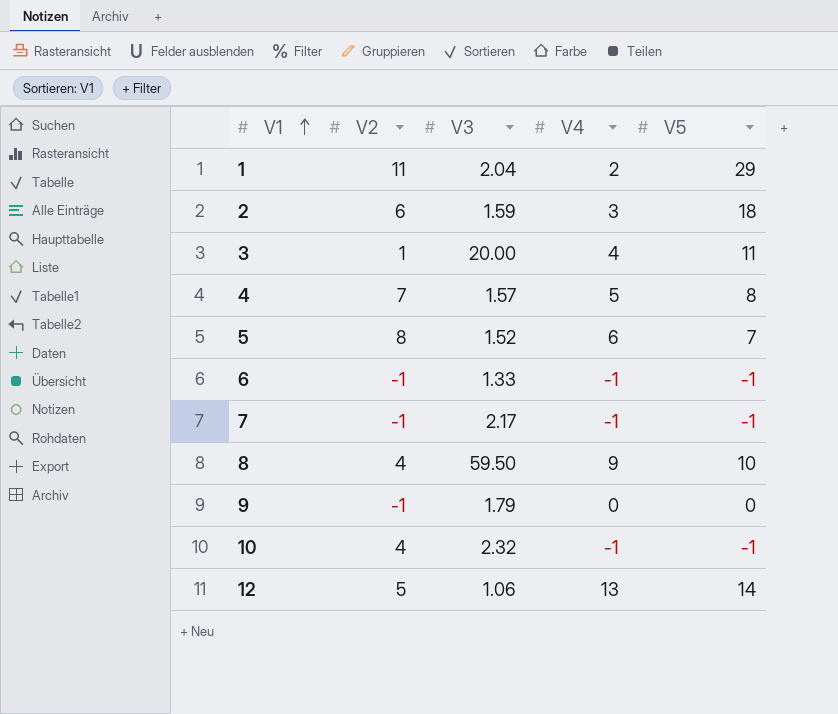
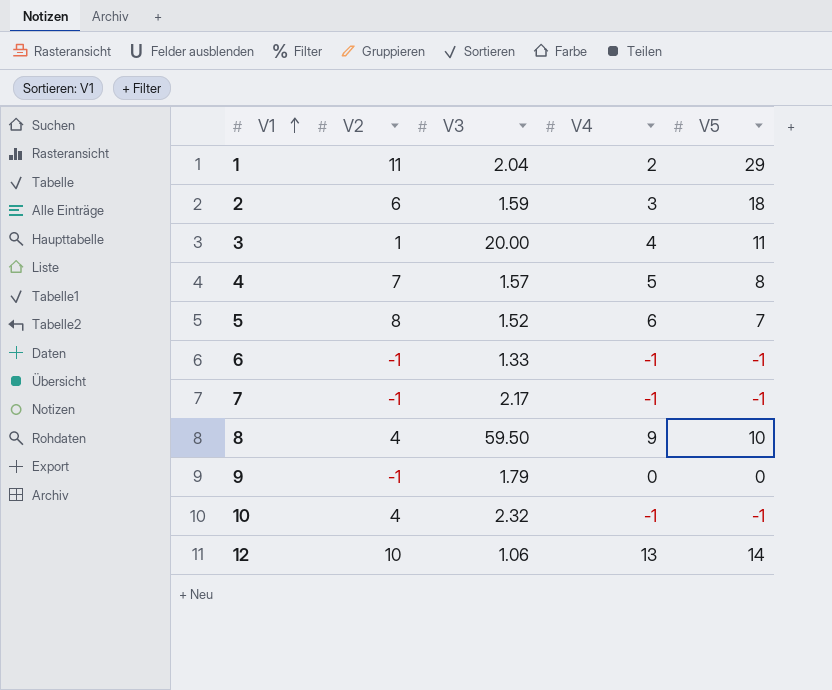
12 | V2: 5 -> 10

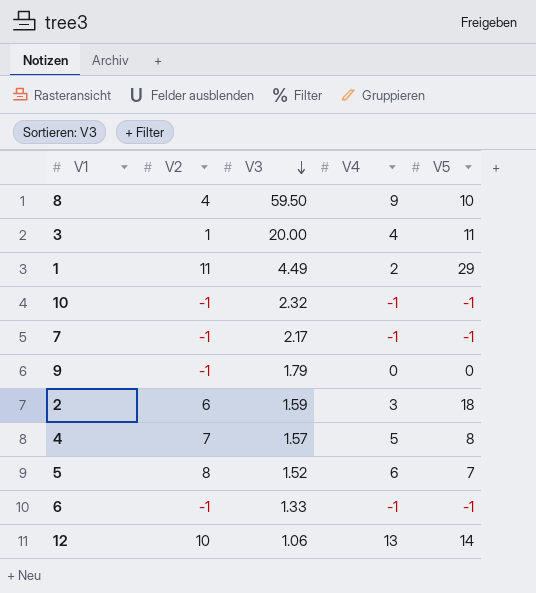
row order: V1 ascending -> V3 descending
1 | V3: 2.04 -> 4.49
10 | V2: 4 -> -1

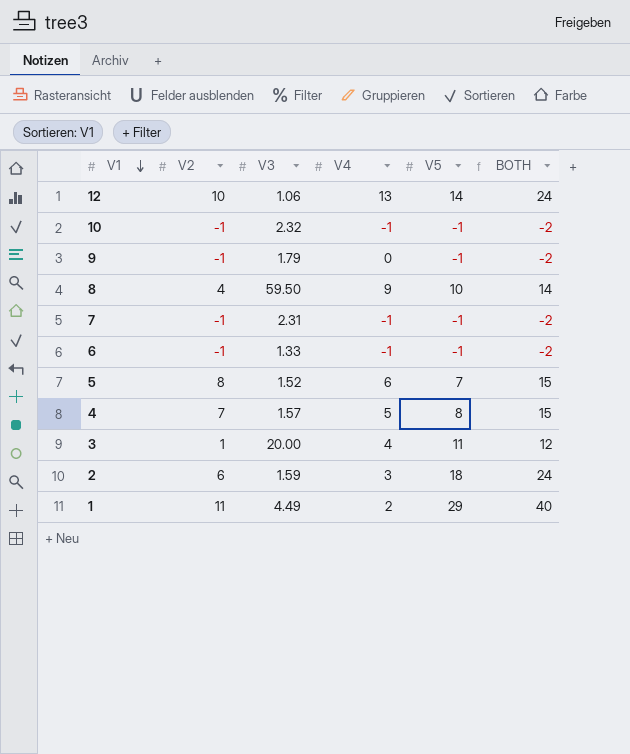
row order: V3 descending -> V1 descending
column BOTH | formula: none -> [V2] + [V5]
9 | V5: 0 -> -1
7 | V3: 2.17 -> 2.31

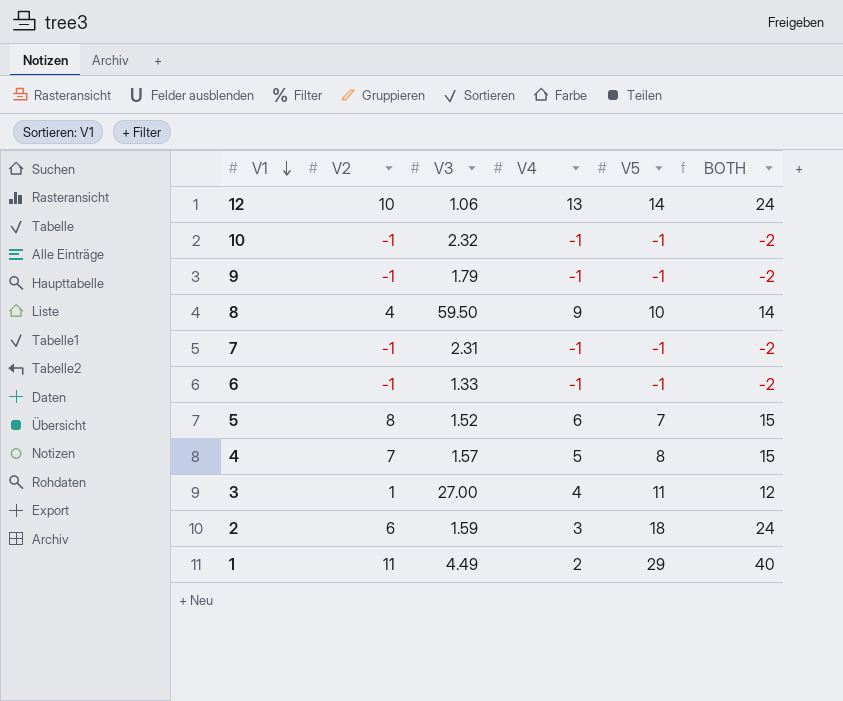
9 | V4: 0 -> -1
3 | V3: 20.00 -> 27.00

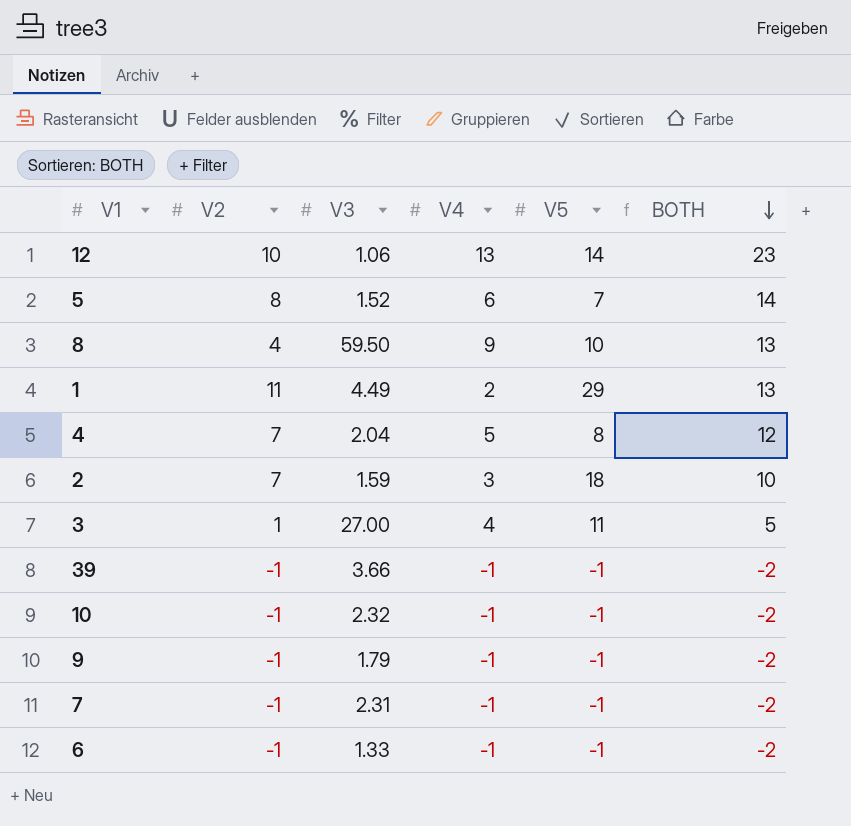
row order: V1 descending -> BOTH descending
column BOTH | formula: [V2] + [V5] -> [V2] + [V4]
4 | V3: 1.57 -> 2.04
2 | V2: 6 -> 7
row 39: none -> -1 | 3.66 | -1 | -1 | -2

